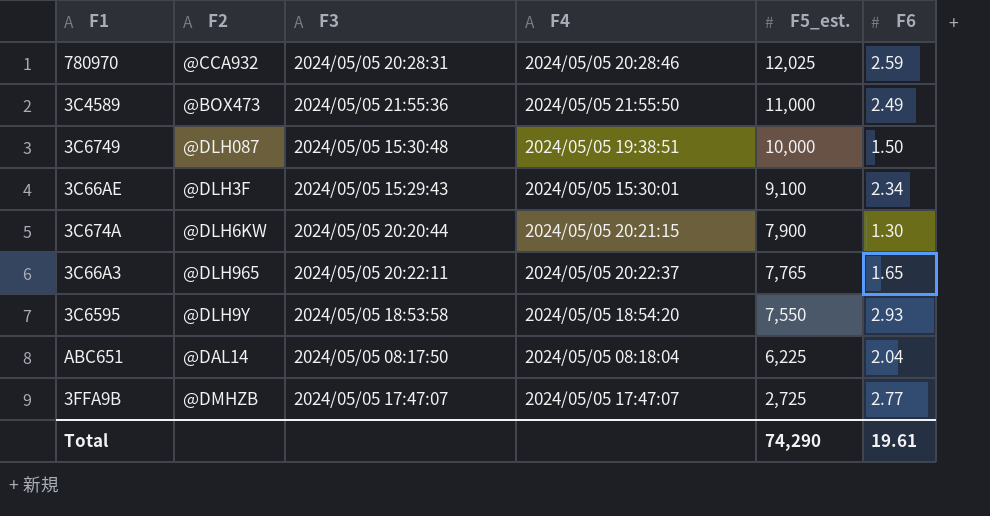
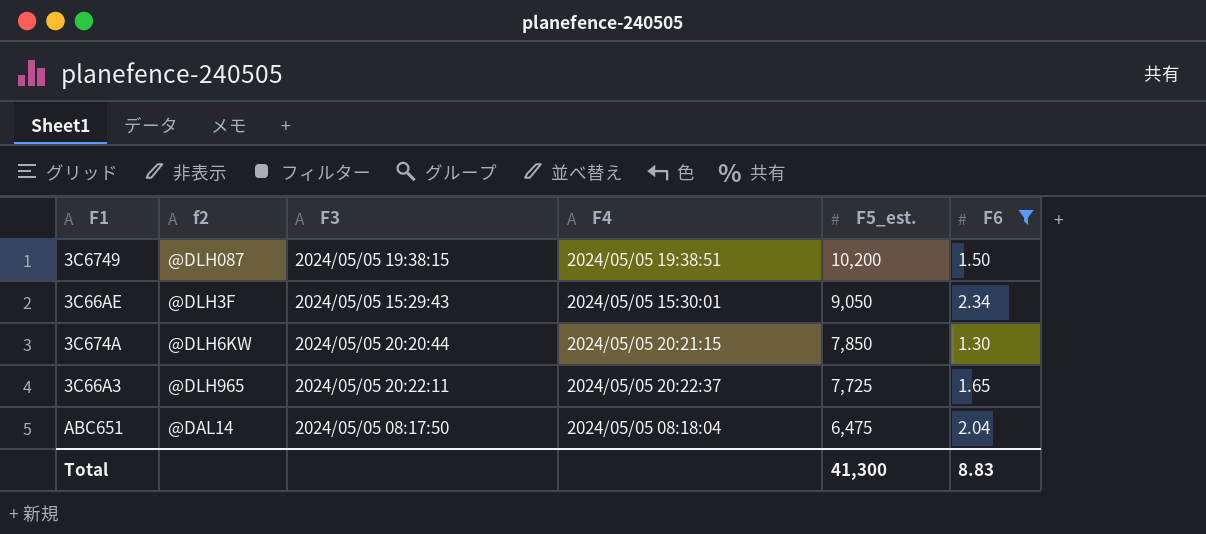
filter: none -> F6 <= 2.34
column name: F2 -> f2
3C6749 | F3: 2024/05/05 15:30:48 -> 2024/05/05 19:38:15
3C6749 | F5_est.: 10,000 -> 10,200
3C66AE | F5_est.: 9,100 -> 9,050
3C674A | F5_est.: 7,900 -> 7,850
3C66A3 | F5_est.: 7,765 -> 7,725
ABC651 | F5_est.: 6,225 -> 6,475
Total | F5_est.: 74,290 -> 41,300
Total | F6: 19.61 -> 8.83

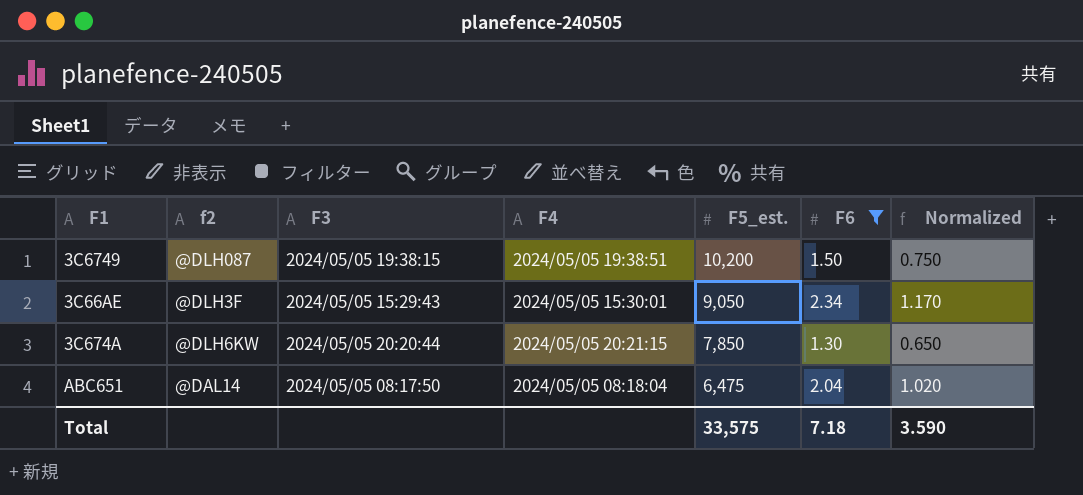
column Normalized | formula: none -> [F6] * 0.5
row 3C66A3: @DLH965 | 2024/05/05 20:22:11 | 2024/05/05 20:22:37 | 7,725 | 1.65 -> none
Total | F5_est.: 41,300 -> 33,575
Total | F6: 8.83 -> 7.18

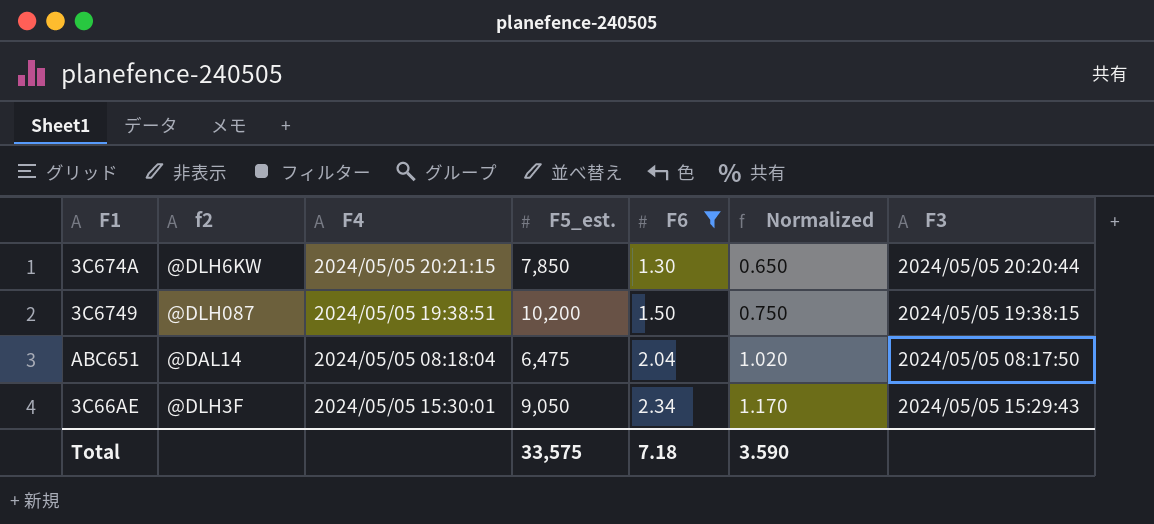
row order: F5_est. descending -> F6 ascending
column F3 | position: 3 -> 7

